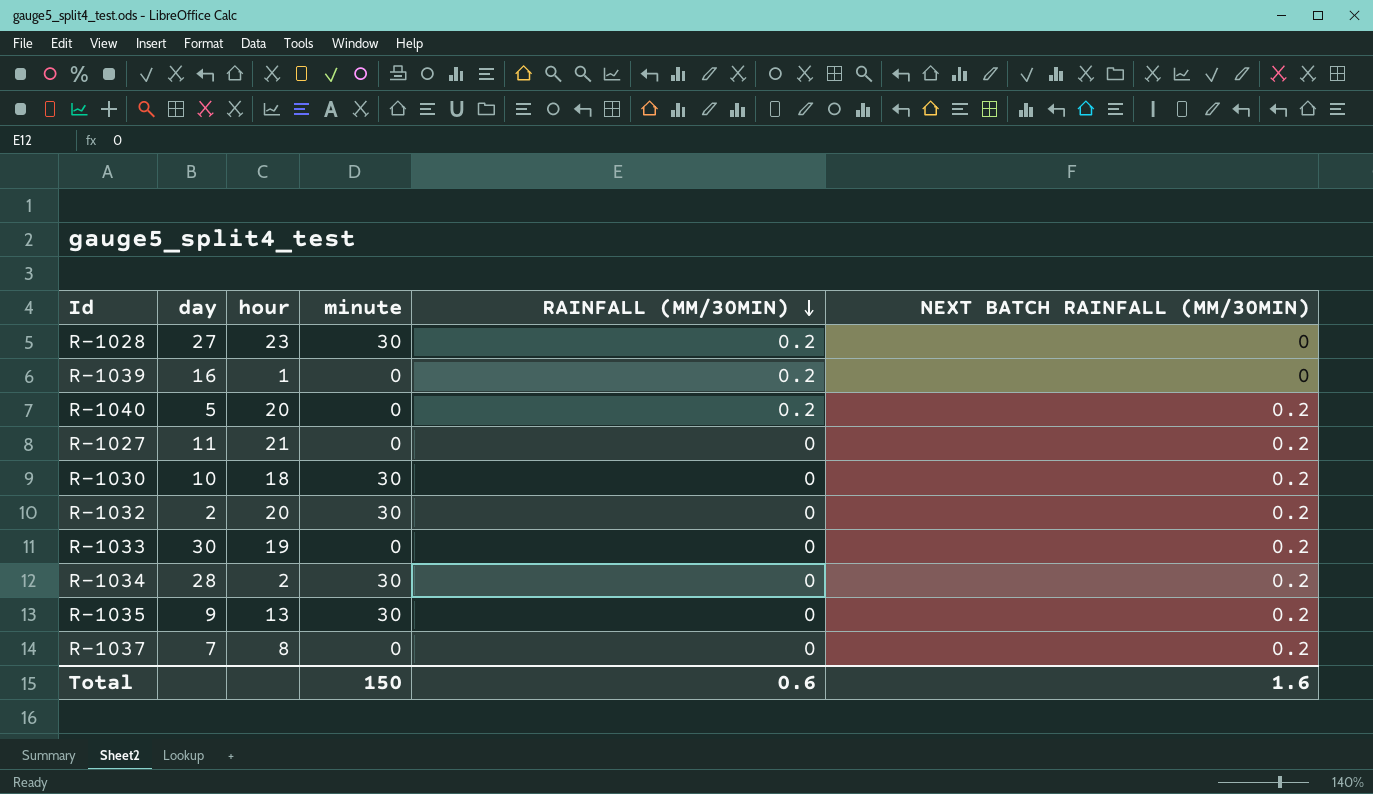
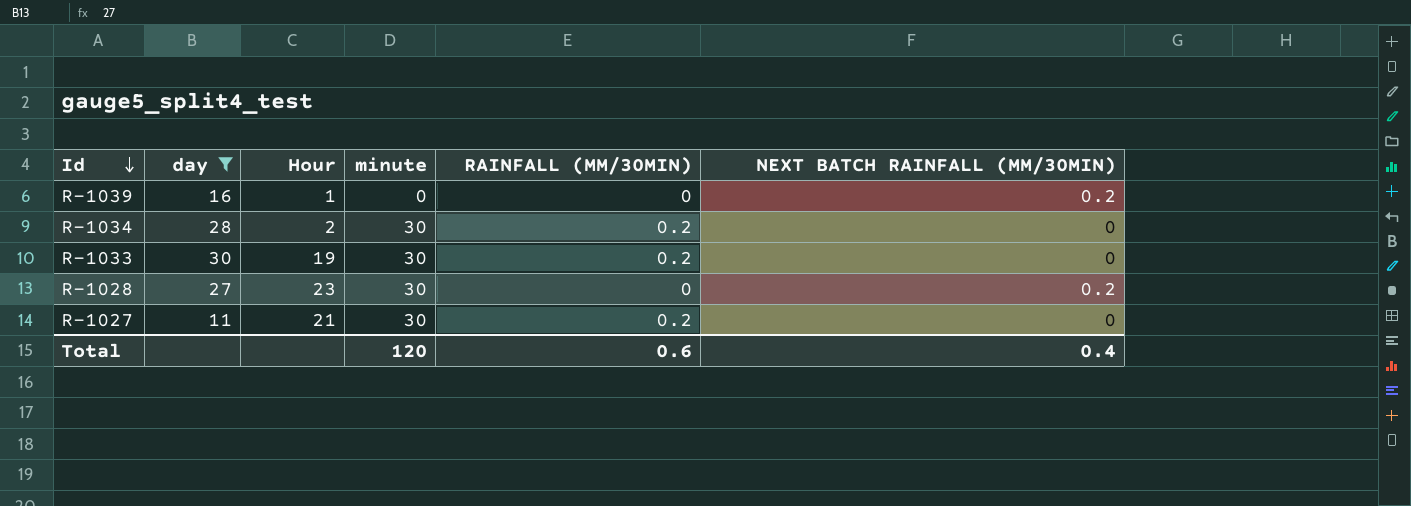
filter: none -> day >= 11
row order: RAINFALL (MM/30MIN) descending -> Id descending
column name: hour -> Hour
R-1039 | RAINFALL (MM/30MIN): 0.2 -> 0
R-1039 | NEXT BATCH RAINFALL (MM/30MIN): 0 -> 0.2
R-1034 | RAINFALL (MM/30MIN): 0 -> 0.2
R-1034 | NEXT BATCH RAINFALL (MM/30MIN): 0.2 -> 0
R-1033 | minute: 0 -> 30
R-1033 | RAINFALL (MM/30MIN): 0 -> 0.2
R-1033 | NEXT BATCH RAINFALL (MM/30MIN): 0.2 -> 0
R-1028 | RAINFALL (MM/30MIN): 0.2 -> 0
R-1028 | NEXT BATCH RAINFALL (MM/30MIN): 0 -> 0.2
R-1027 | minute: 0 -> 30
R-1027 | RAINFALL (MM/30MIN): 0 -> 0.2
R-1027 | NEXT BATCH RAINFALL (MM/30MIN): 0.2 -> 0
Total | minute: 150 -> 120
Total | NEXT BATCH RAINFALL (MM/30MIN): 1.6 -> 0.4

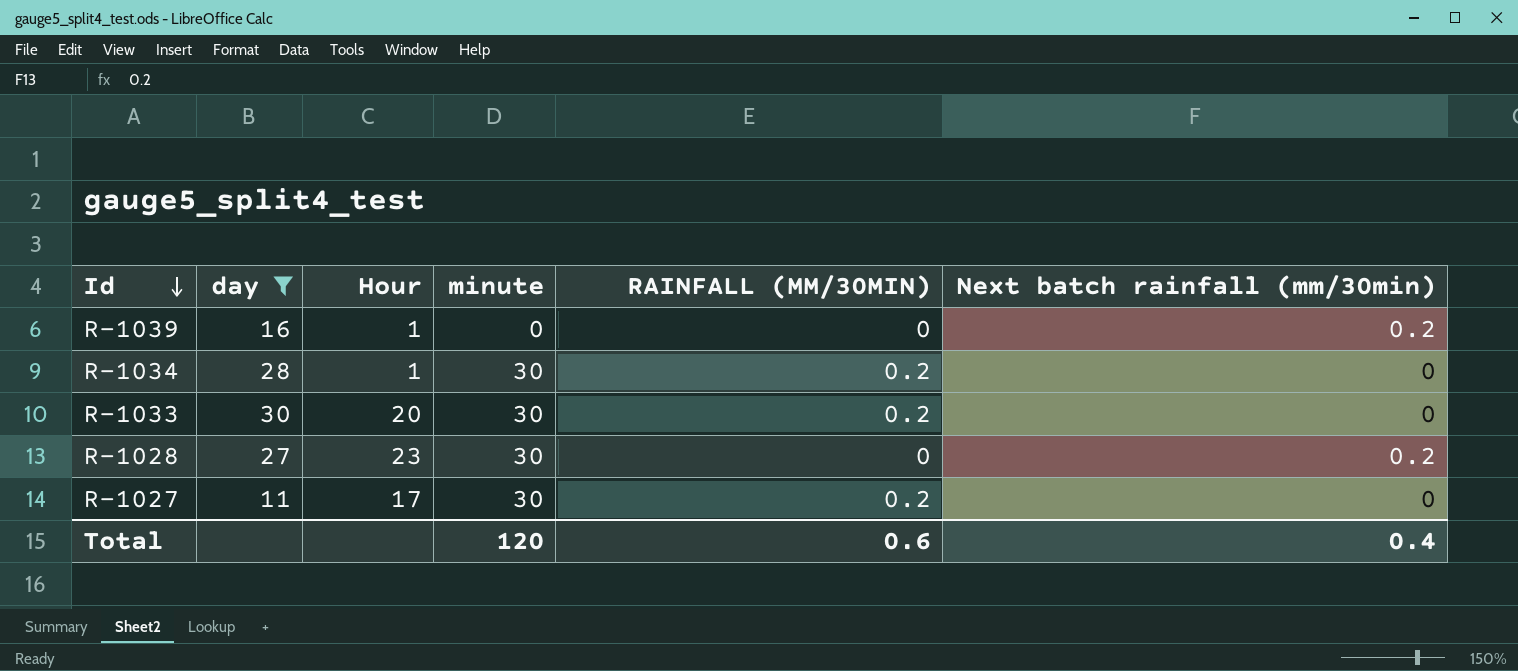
column name: NEXT BATCH RAINFALL (MM/30MIN) -> Next batch rainfall (mm/30min)
R-1034 | Hour: 2 -> 1
R-1033 | Hour: 19 -> 20
R-1027 | Hour: 21 -> 17

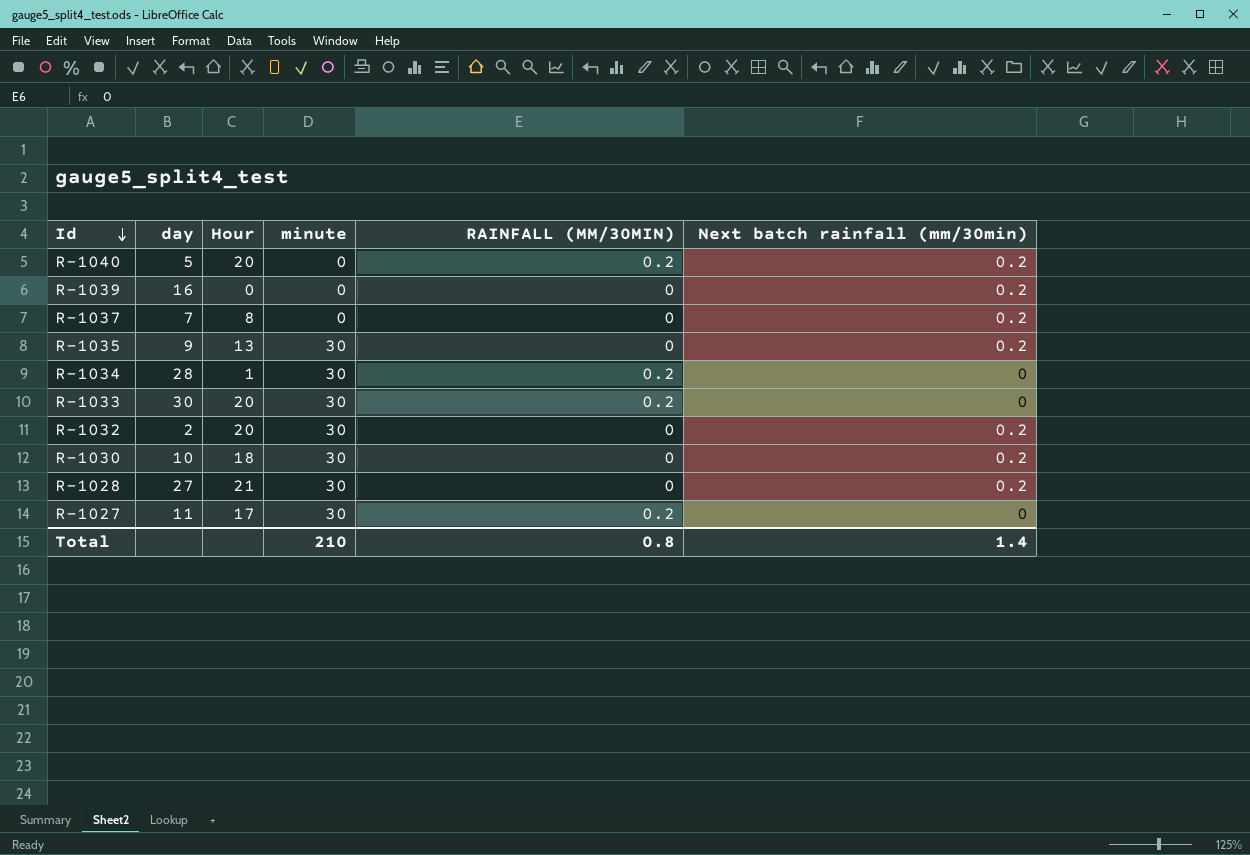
filter: day >= 11 -> none
R-1039 | Hour: 1 -> 0
R-1028 | Hour: 23 -> 21
Total | minute: 120 -> 210
Total | RAINFALL (MM/30MIN): 0.6 -> 0.8
Total | Next batch rainfall (mm/30min): 0.4 -> 1.4

